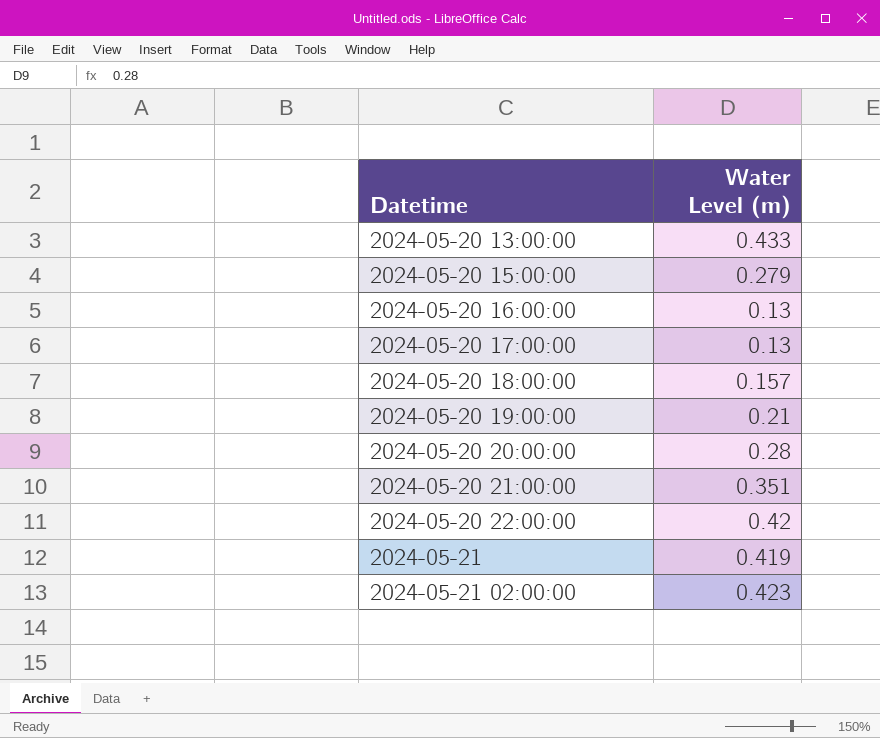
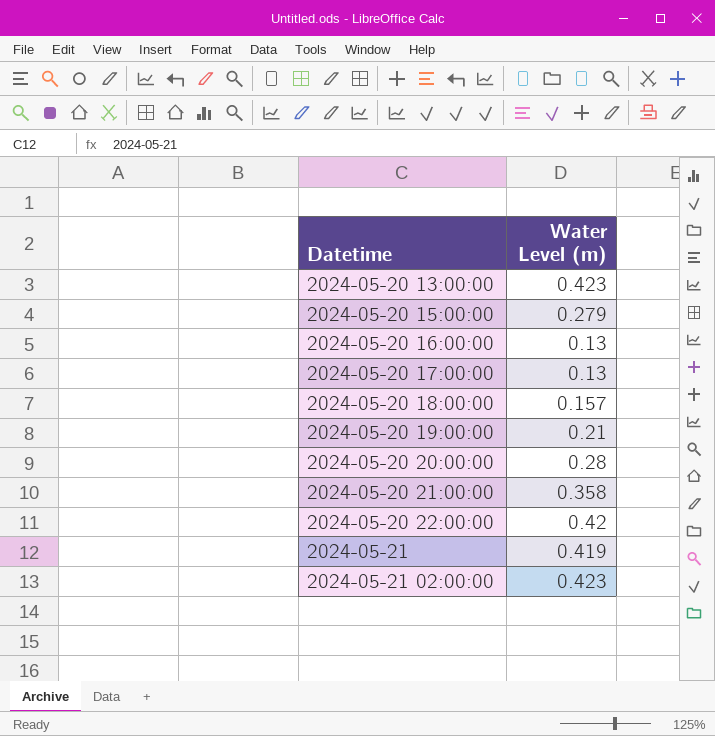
2024-05-20 13:00:00 | Water Level (m): 0.433 -> 0.423
2024-05-20 21:00:00 | Water Level (m): 0.351 -> 0.358

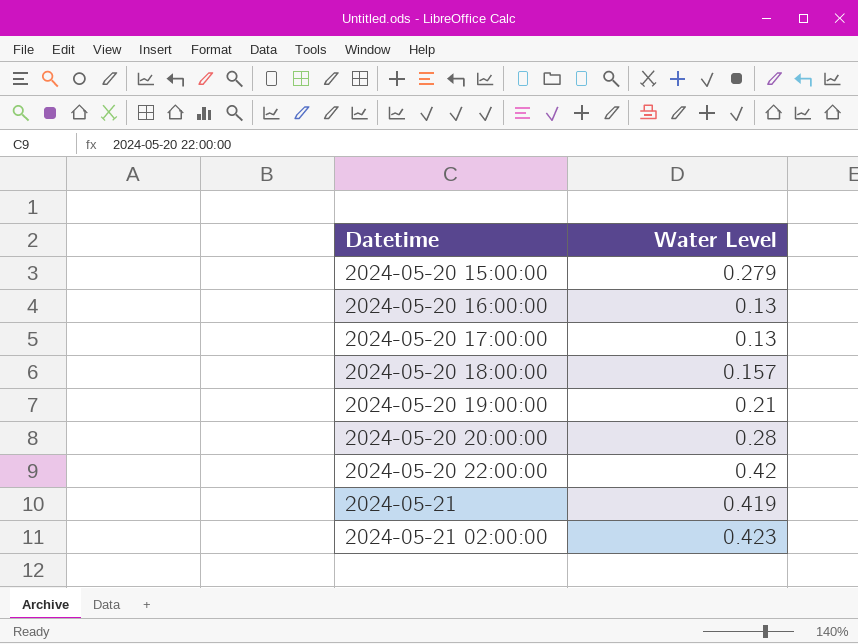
column name: Water Level (m) -> Water Level
row 2024-05-20 13:00:00: 0.423 -> none
row 2024-05-20 21:00:00: 0.358 -> none

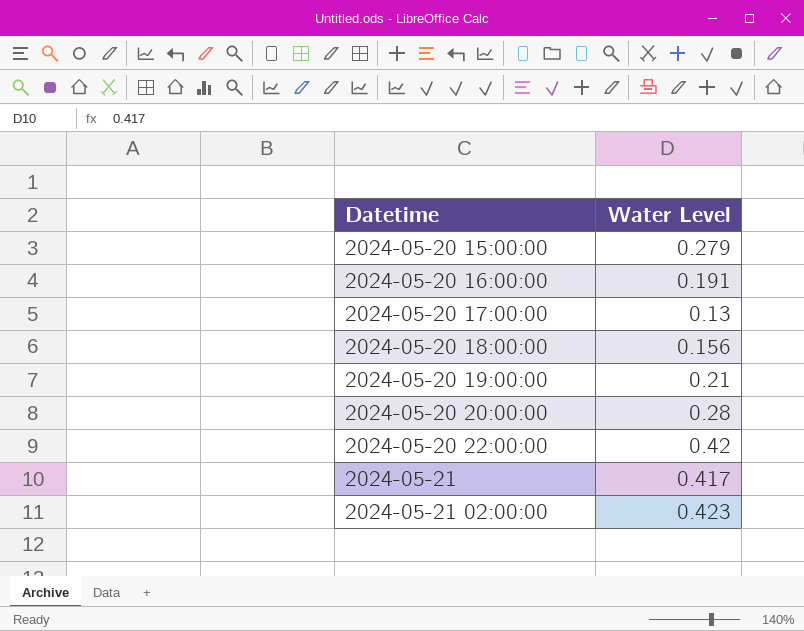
2024-05-20 16:00:00 | Water Level: 0.13 -> 0.191
2024-05-20 18:00:00 | Water Level: 0.157 -> 0.156
2024-05-21 | Water Level: 0.419 -> 0.417

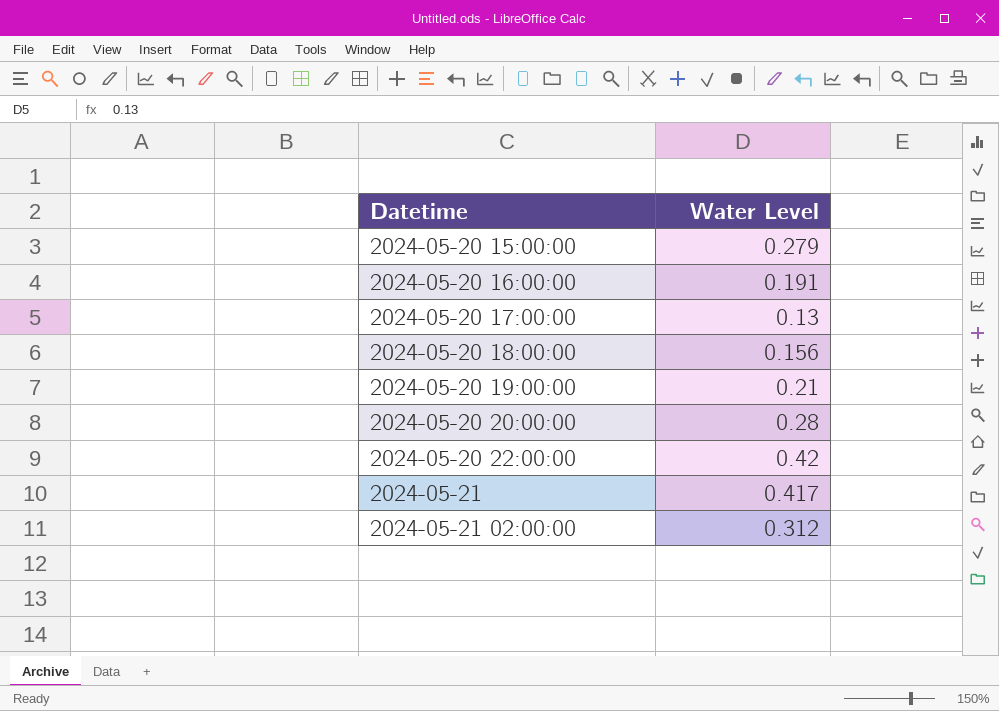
2024-05-21 02:00:00 | Water Level: 0.423 -> 0.312

